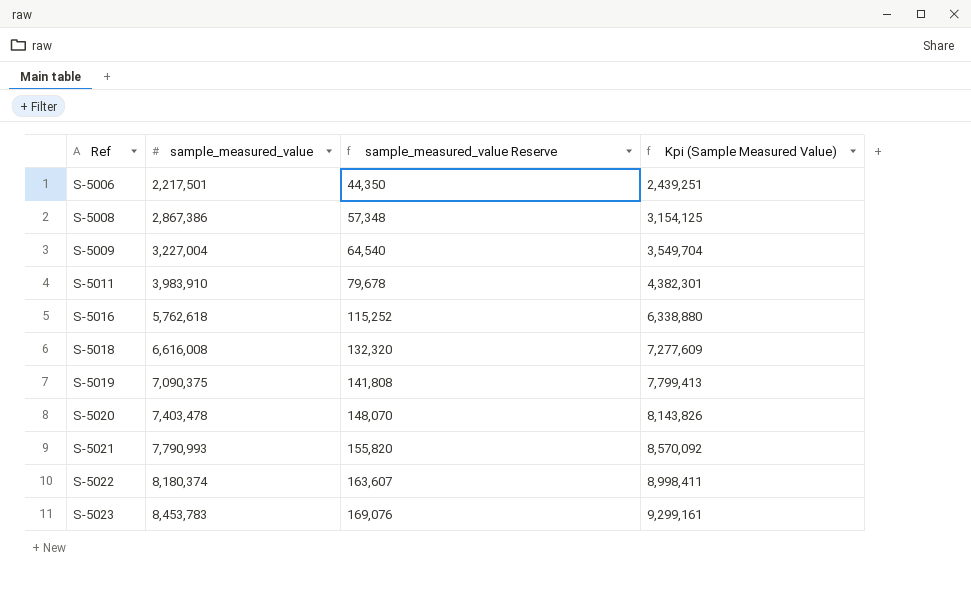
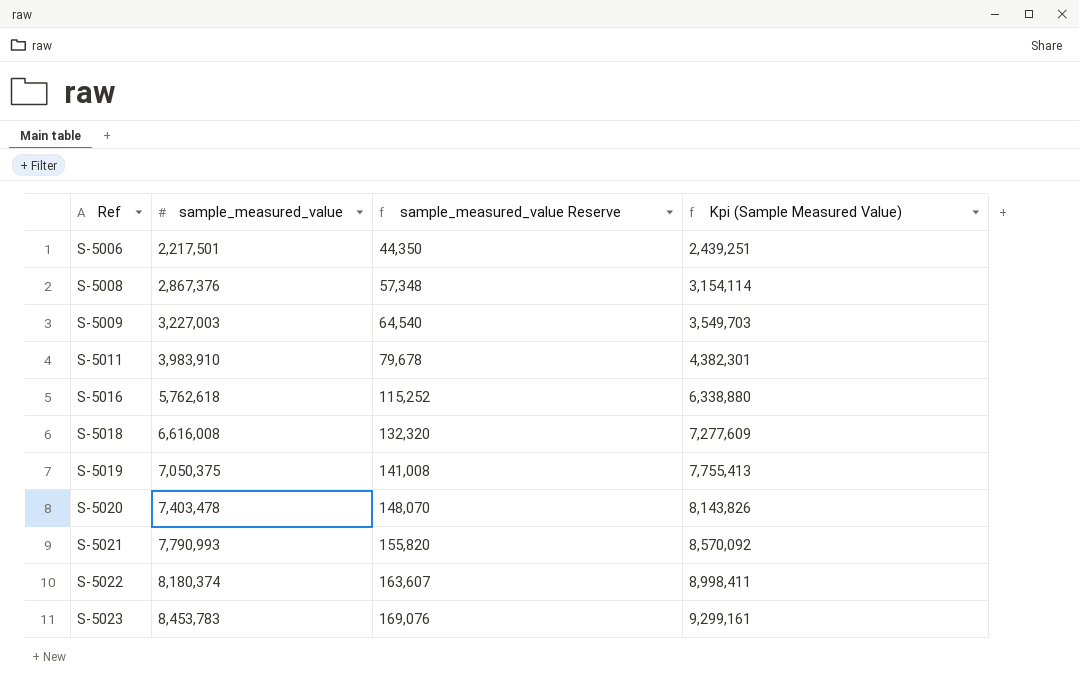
S-5008 | sample_measured_value: 2,867,386 -> 2,867,376
S-5008 | Kpi (Sample Measured Value): 3,154,125 -> 3,154,114
S-5009 | sample_measured_value: 3,227,004 -> 3,227,003
S-5009 | Kpi (Sample Measured Value): 3,549,704 -> 3,549,703
S-5019 | sample_measured_value: 7,090,375 -> 7,050,375
S-5019 | sample_measured_value Reserve: 141,808 -> 141,008
S-5019 | Kpi (Sample Measured Value): 7,799,413 -> 7,755,413

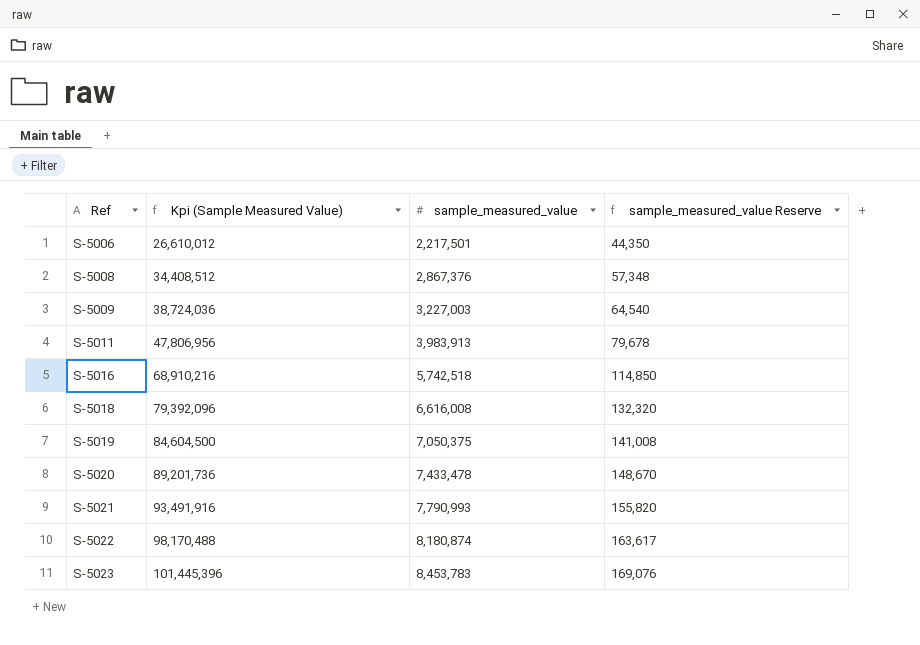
column Kpi (Sample Measured Value) | formula: [sample_measured_value] * 1.1 -> [sample_measured_value] * 12
column Kpi (Sample Measured Value) | position: 4 -> 2
S-5011 | sample_measured_value: 3,983,910 -> 3,983,913
S-5016 | sample_measured_value: 5,762,618 -> 5,742,518
S-5016 | sample_measured_value Reserve: 115,252 -> 114,850
S-5020 | sample_measured_value: 7,403,478 -> 7,433,478
S-5020 | sample_measured_value Reserve: 148,070 -> 148,670
S-5022 | sample_measured_value: 8,180,374 -> 8,180,874
S-5022 | sample_measured_value Reserve: 163,607 -> 163,617

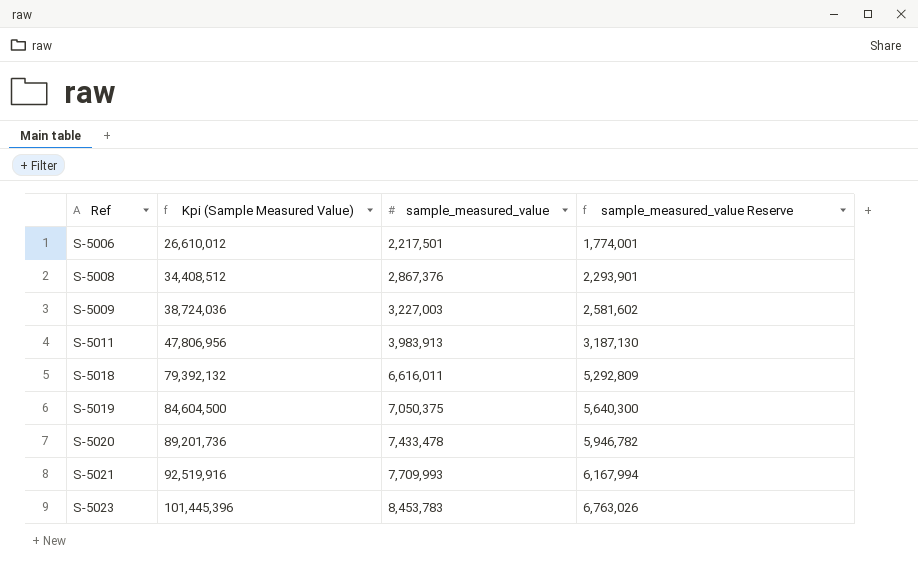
column sample_measured_value Reserve | formula: [sample_measured_value] * 0.02 -> [sample_measured_value] * 0.8
row S-5016: 68,910,216 | 5,742,518 | 114,850 -> none
row S-5022: 98,170,488 | 8,180,874 | 163,617 -> none
S-5018 | Kpi (Sample Measured Value): 79,392,096 -> 79,392,132
S-5018 | sample_measured_value: 6,616,008 -> 6,616,011
S-5021 | Kpi (Sample Measured Value): 93,491,916 -> 92,519,916
S-5021 | sample_measured_value: 7,790,993 -> 7,709,993

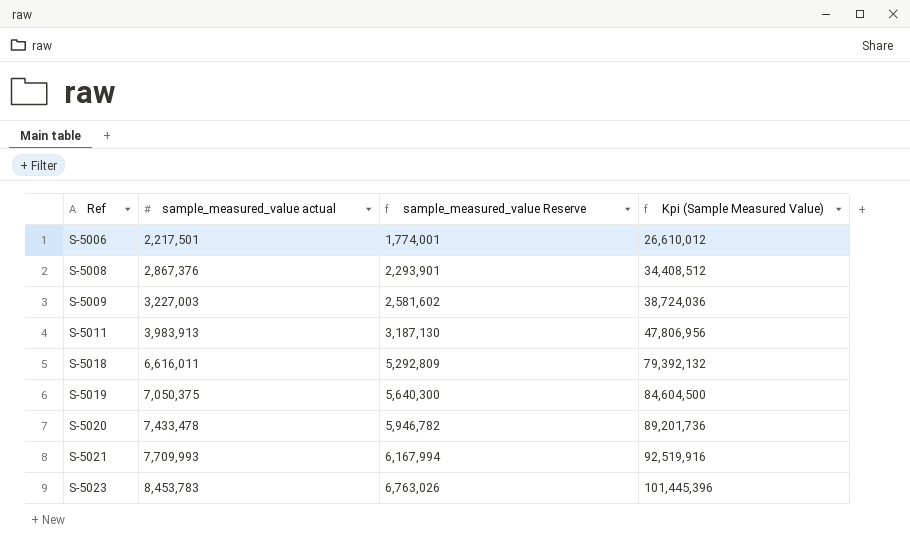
column name: sample_measured_value -> sample_measured_value actual
column Kpi (Sample Measured Value) | position: 2 -> 4

